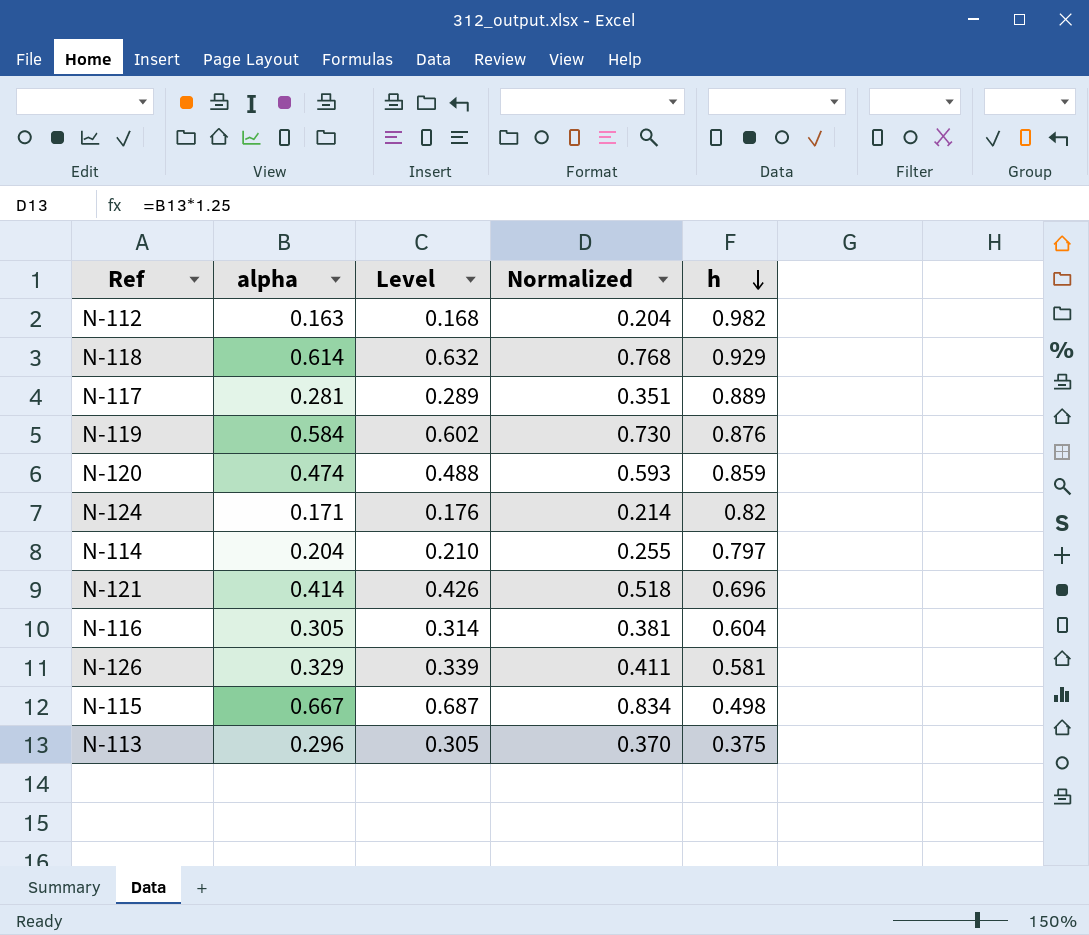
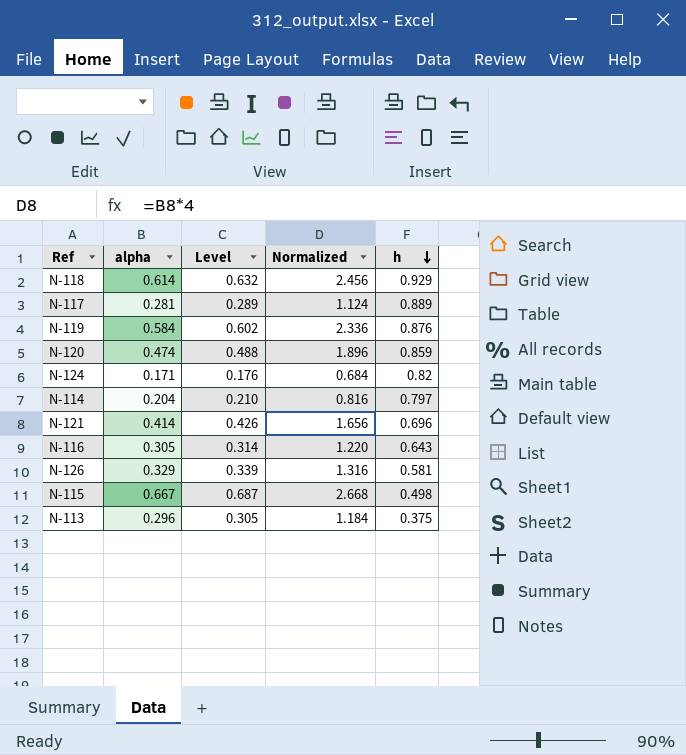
column Normalized | formula: [alpha] * 1.25 -> [alpha] * 4
row N-112: 0.163 | 0.168 | 0.204 | 0.982 -> none
N-116 | h: 0.604 -> 0.643

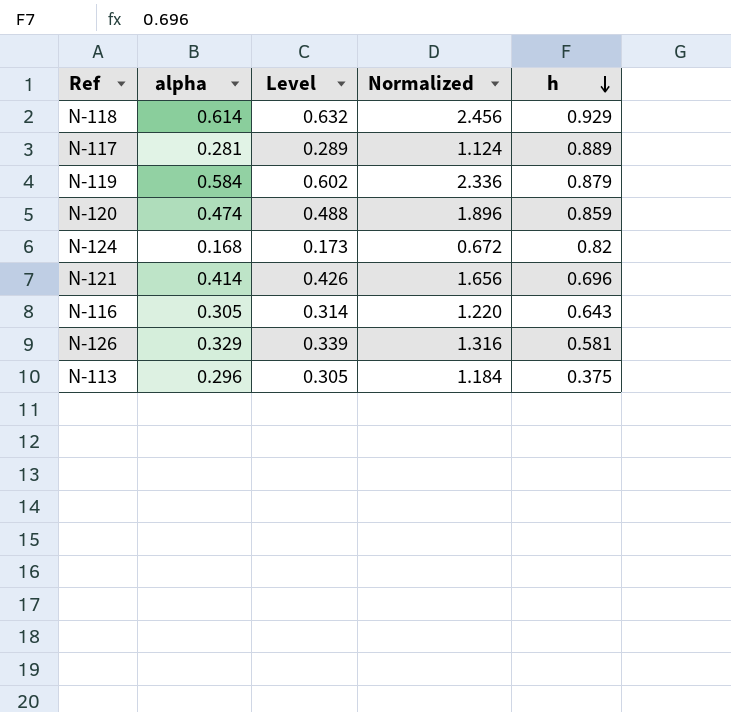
row N-114: 0.204 | 0.210 | 0.816 | 0.797 -> none
row N-115: 0.667 | 0.687 | 2.668 | 0.498 -> none
N-119 | h: 0.876 -> 0.879
N-124 | alpha: 0.171 -> 0.168
N-124 | Level: 0.176 -> 0.173
N-124 | Normalized: 0.684 -> 0.672

